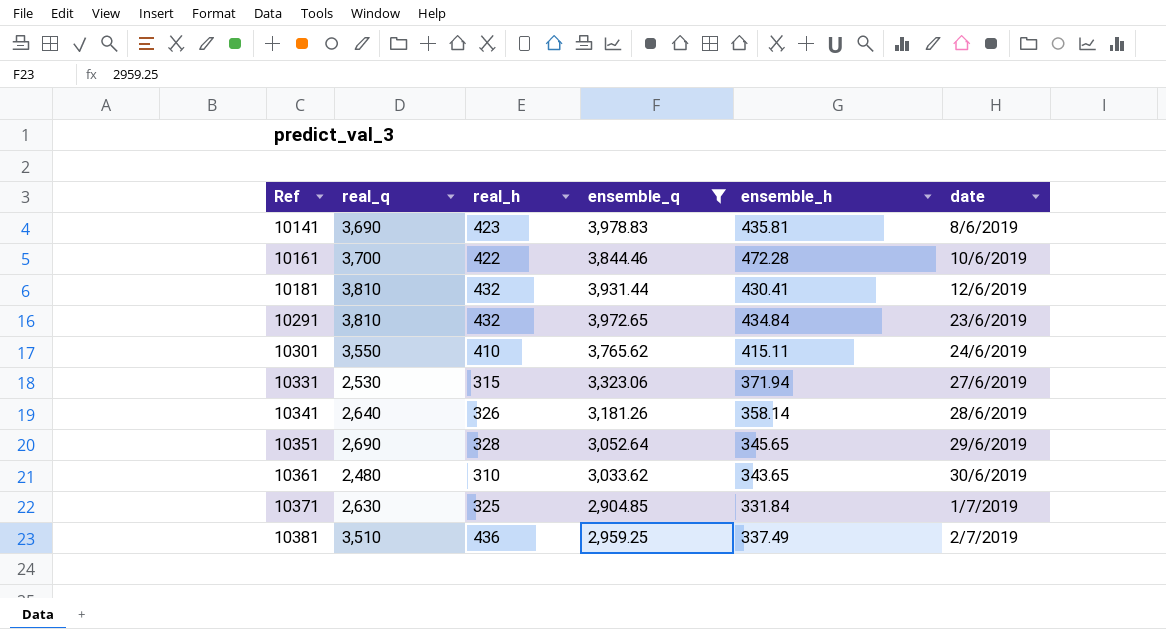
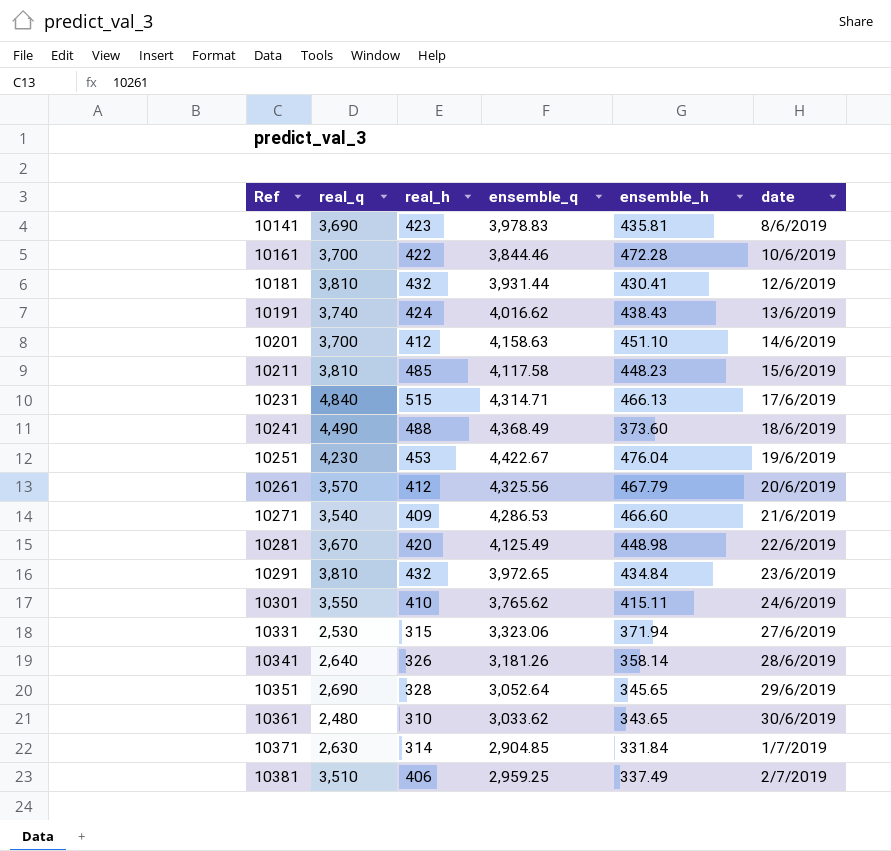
filter: ensemble_q <= 3,978.83 -> none
10371 | real_h: 325 -> 314
10381 | real_h: 436 -> 406

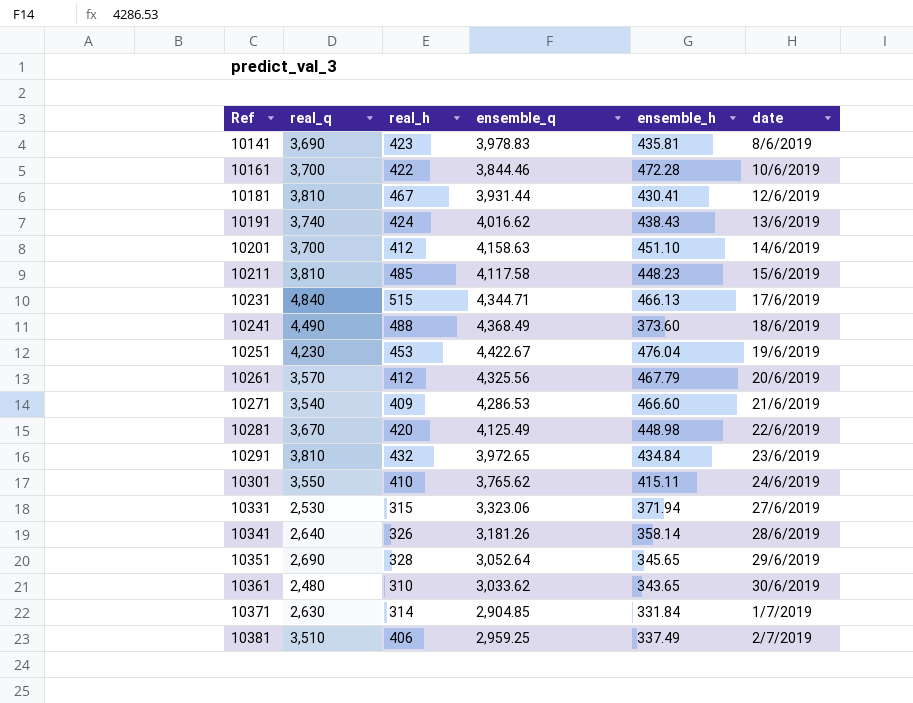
10181 | real_h: 432 -> 467
10231 | ensemble_q: 4,314.71 -> 4,344.71

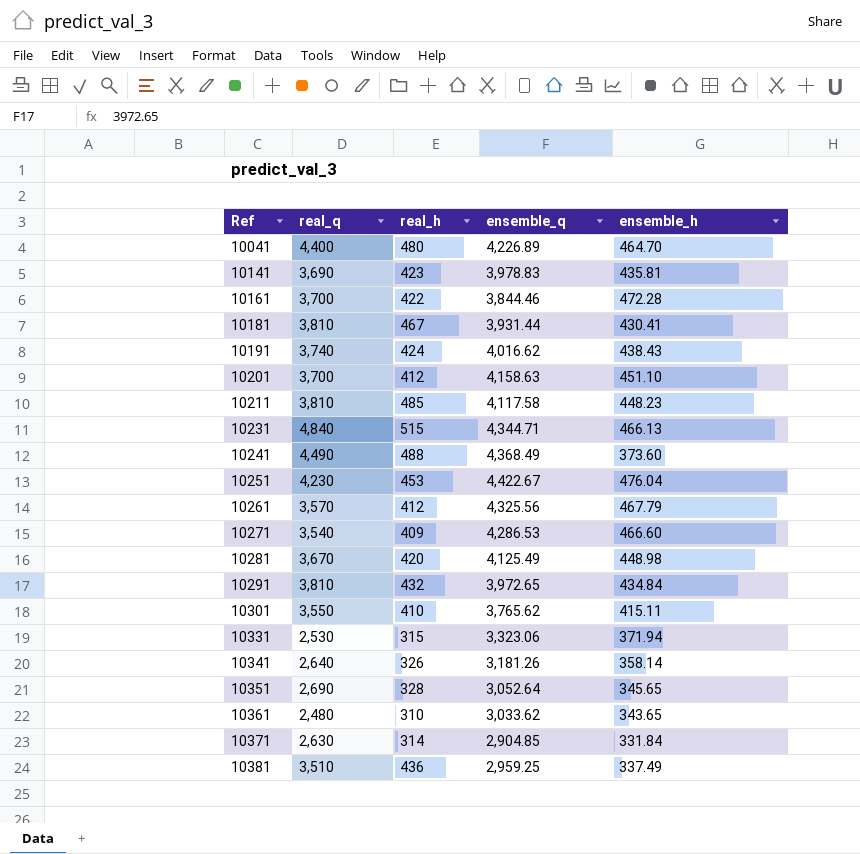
column date | position: 6 -> none
row 10041: none -> 4,400 | 480 | 4,226.89 | 464.70
10381 | real_h: 406 -> 436

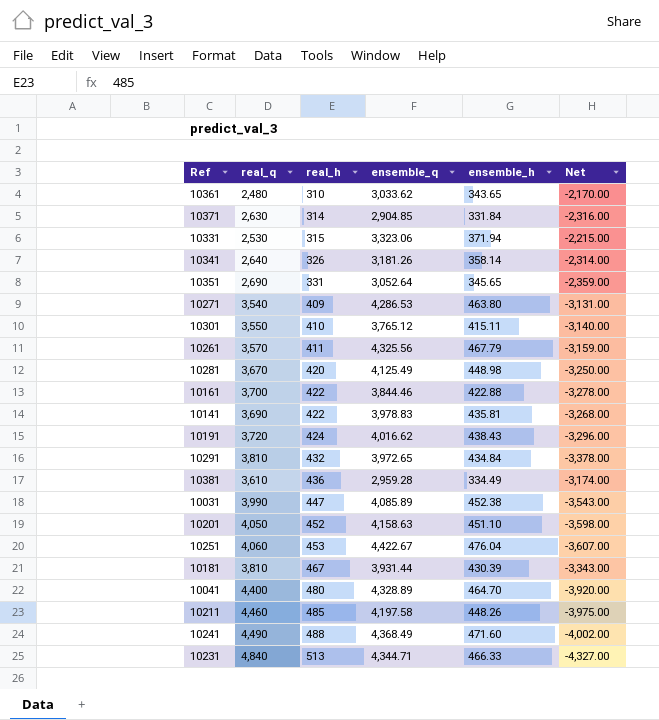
row order: Ref ascending -> real_h ascending
column Net | formula: none -> [real_h] - [real_q]
10351 | real_h: 328 -> 331
10271 | ensemble_h: 466.60 -> 463.80
10301 | ensemble_q: 3,765.62 -> 3,765.12
10261 | real_h: 412 -> 411
10161 | ensemble_h: 472.28 -> 422.88
10141 | real_h: 423 -> 422
10191 | real_q: 3,740 -> 3,720
10381 | real_q: 3,510 -> 3,610
10381 | ensemble_q: 2,959.25 -> 2,959.28
10381 | ensemble_h: 337.49 -> 334.49
row 10031: none -> 3,990 | 447 | 4,085.89 | 452.38 | -3,543.00
10201 | real_q: 3,700 -> 4,050
10201 | real_h: 412 -> 452
10251 | real_q: 4,230 -> 4,060
10181 | ensemble_h: 430.41 -> 430.39
10041 | ensemble_q: 4,226.89 -> 4,328.89
10211 | real_q: 3,810 -> 4,460
10211 | ensemble_q: 4,117.58 -> 4,197.58
10211 | ensemble_h: 448.23 -> 448.26
10241 | ensemble_h: 373.60 -> 471.60
10231 | real_h: 515 -> 513
10231 | ensemble_h: 466.13 -> 466.33

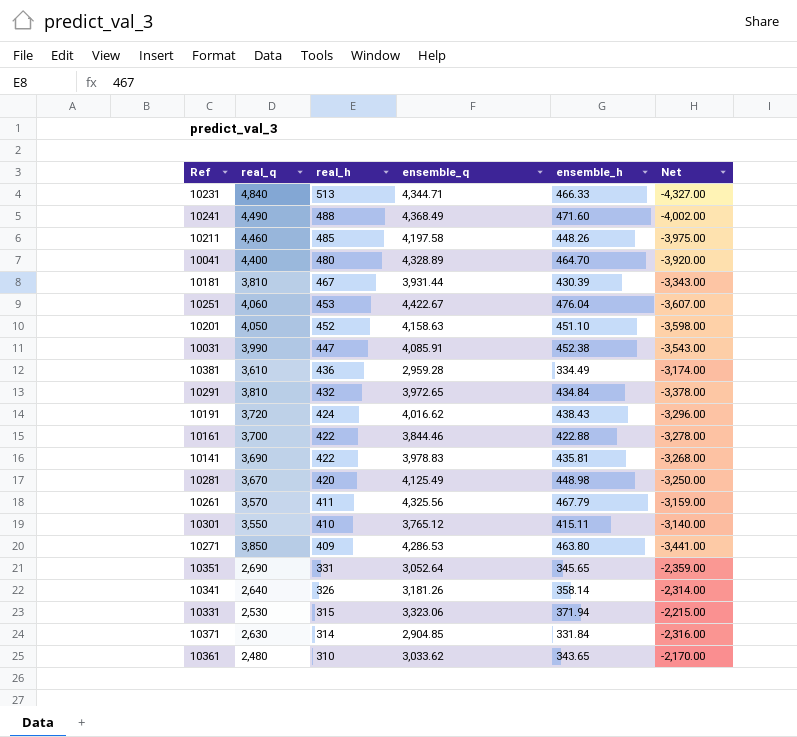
row order: real_h ascending -> real_h descending
10031 | ensemble_q: 4,085.89 -> 4,085.91
10271 | real_q: 3,540 -> 3,850
10271 | Net: -3,131.00 -> -3,441.00

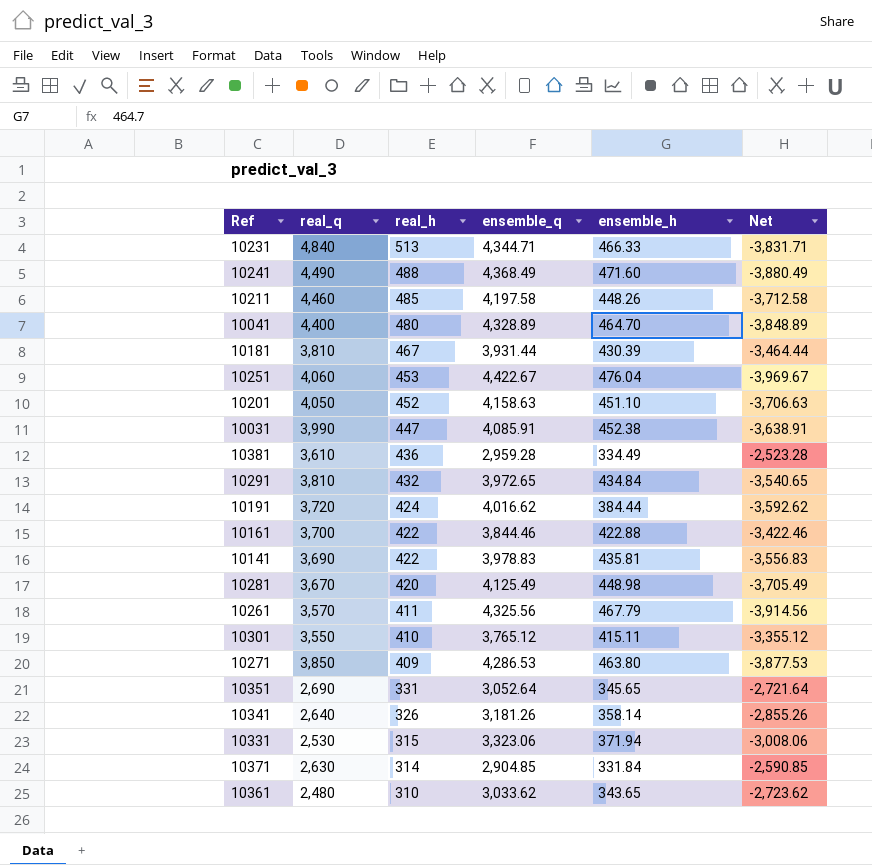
column Net | formula: [real_h] - [real_q] -> [real_h] - [ensemble_q]
10191 | ensemble_h: 438.43 -> 384.44

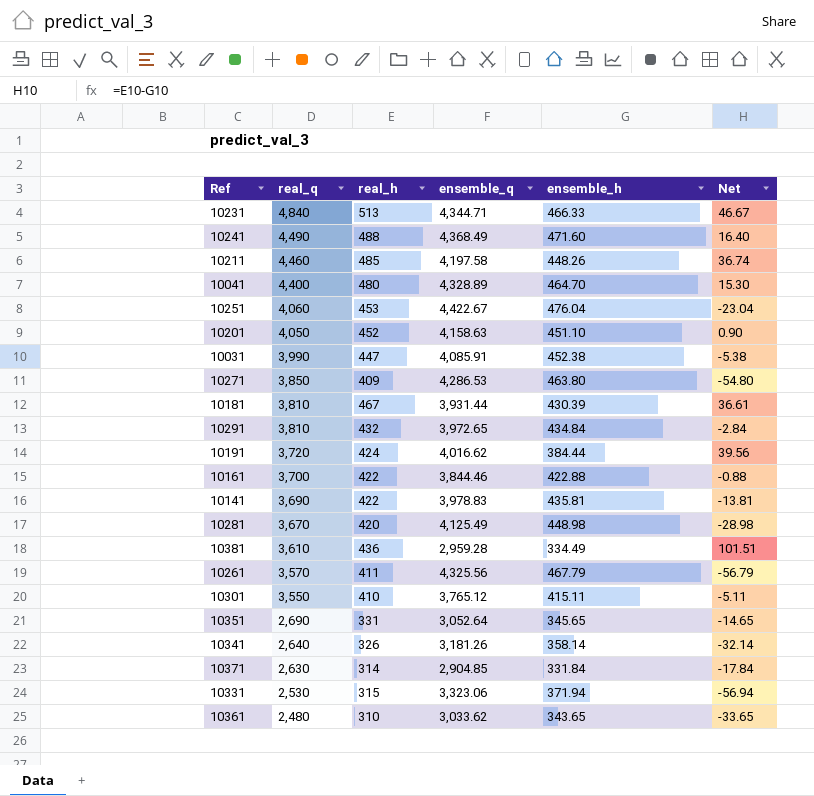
row order: real_h descending -> real_q descending
column Net | formula: [real_h] - [ensemble_q] -> [real_h] - [ensemble_h]

